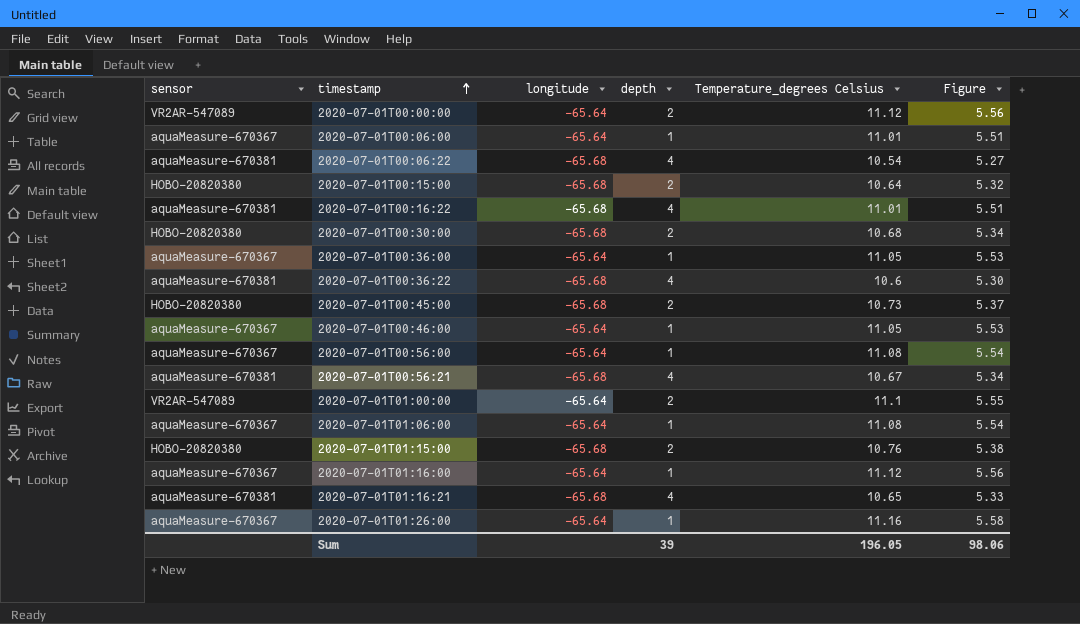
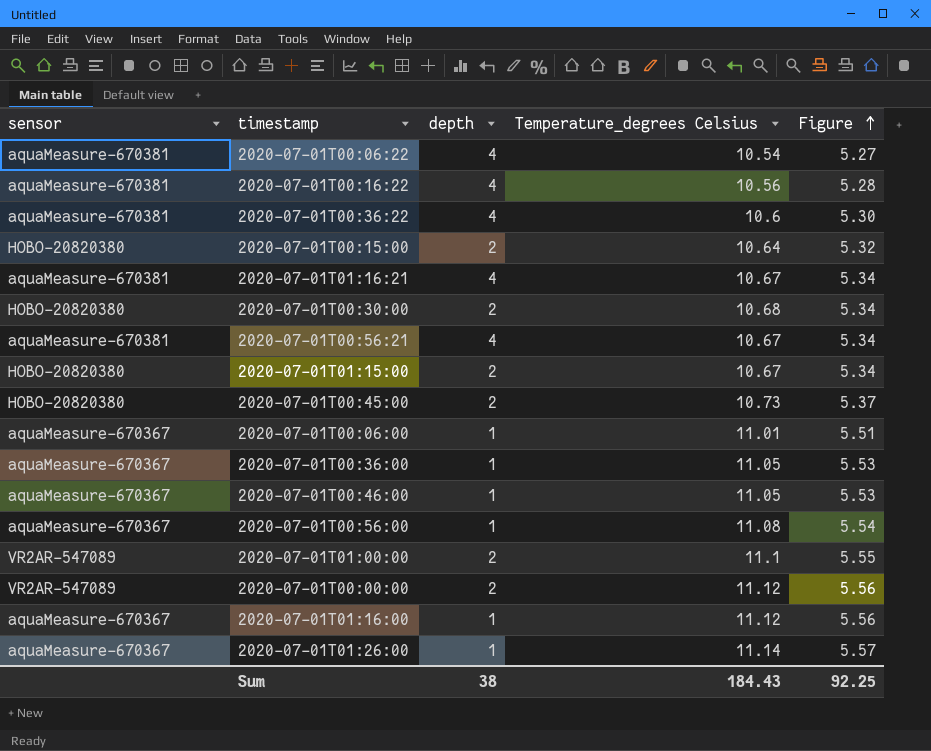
row order: timestamp ascending -> Figure ascending
column longitude | position: 3 -> none
row 2020-07-01T01:06:00: aquaMeasure-670367 | -65.64 | 1 | 11.08 | 5.54 -> none
2020-07-01T00:16:22 | Temperature_degrees Celsius: 11.01 -> 10.56
2020-07-01T00:16:22 | Figure: 5.51 -> 5.28
2020-07-01T01:16:21 | Temperature_degrees Celsius: 10.65 -> 10.67
2020-07-01T01:16:21 | Figure: 5.33 -> 5.34
2020-07-01T01:15:00 | Temperature_degrees Celsius: 10.76 -> 10.67
2020-07-01T01:15:00 | Figure: 5.38 -> 5.34
2020-07-01T01:26:00 | Temperature_degrees Celsius: 11.16 -> 11.14
2020-07-01T01:26:00 | Figure: 5.58 -> 5.57
Sum | depth: 39 -> 38
Sum | Temperature_degrees Celsius: 196.05 -> 184.43
Sum | Figure: 98.06 -> 92.25

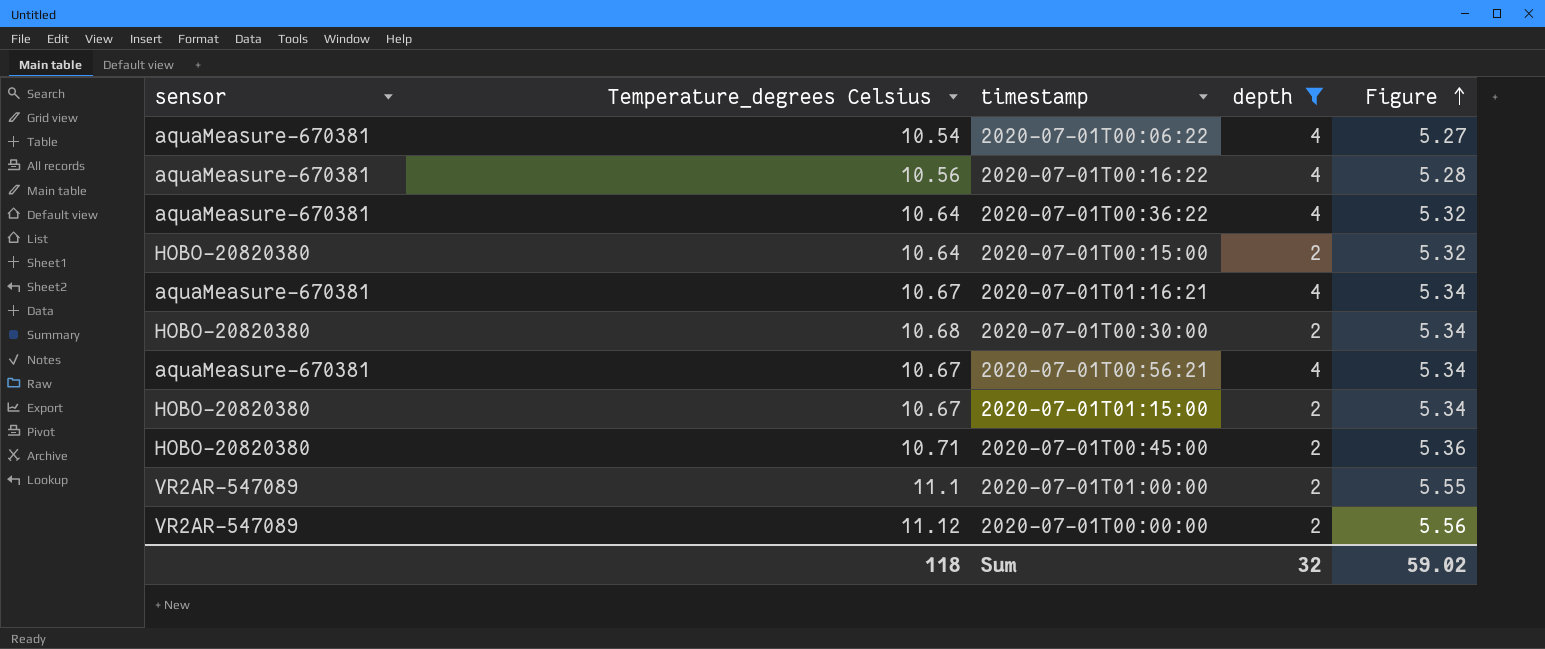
filter: none -> depth != 1
column Temperature_degrees Celsius | position: 4 -> 2
2020-07-01T00:36:22 | Temperature_degrees Celsius: 10.6 -> 10.64
2020-07-01T00:36:22 | Figure: 5.30 -> 5.32
2020-07-01T00:45:00 | Temperature_degrees Celsius: 10.73 -> 10.71
2020-07-01T00:45:00 | Figure: 5.37 -> 5.36
Sum | Temperature_degrees Celsius: 184.43 -> 118
Sum | depth: 38 -> 32
Sum | Figure: 92.25 -> 59.02

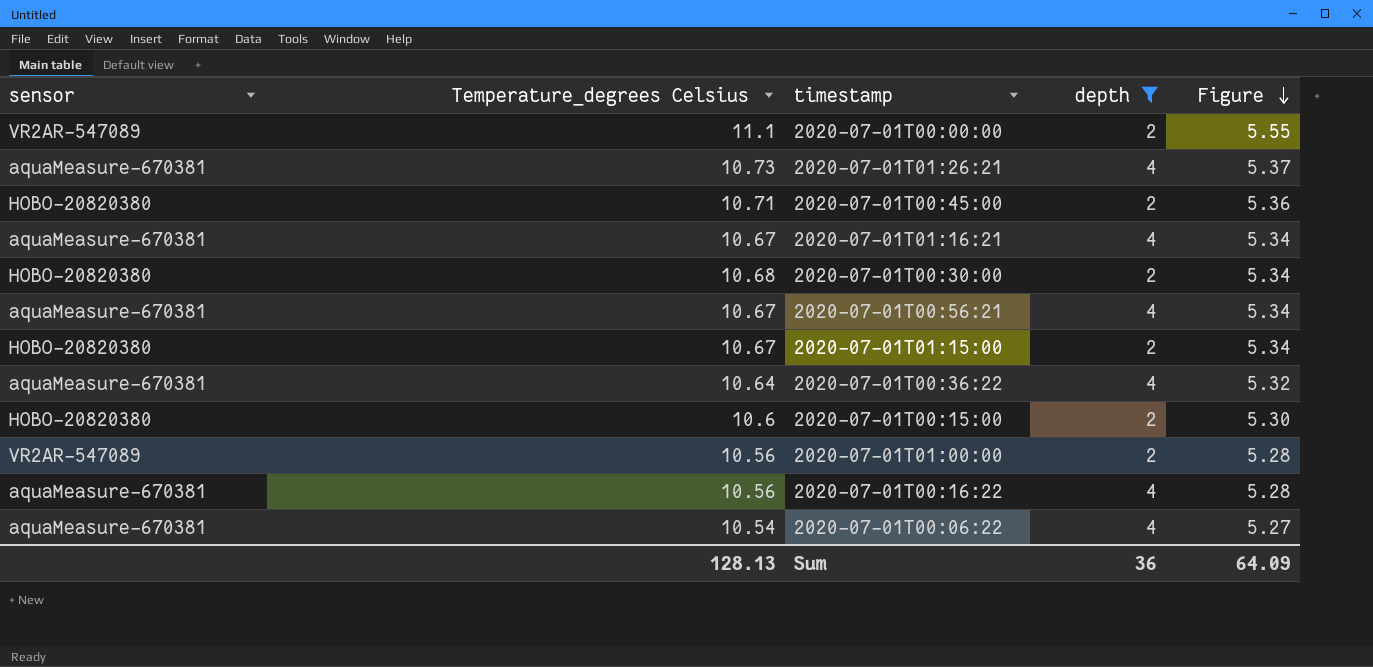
row order: Figure ascending -> Figure descending
2020-07-01T00:00:00 | Temperature_degrees Celsius: 11.12 -> 11.1
2020-07-01T00:00:00 | Figure: 5.56 -> 5.55
row 2020-07-01T01:26:21: none -> aquaMeasure-670381 | 10.73 | 4 | 5.37
2020-07-01T00:15:00 | Temperature_degrees Celsius: 10.64 -> 10.6
2020-07-01T00:15:00 | Figure: 5.32 -> 5.30
2020-07-01T01:00:00 | Temperature_degrees Celsius: 11.1 -> 10.56
2020-07-01T01:00:00 | Figure: 5.55 -> 5.28
Sum | Temperature_degrees Celsius: 118 -> 128.13
Sum | depth: 32 -> 36
Sum | Figure: 59.02 -> 64.09

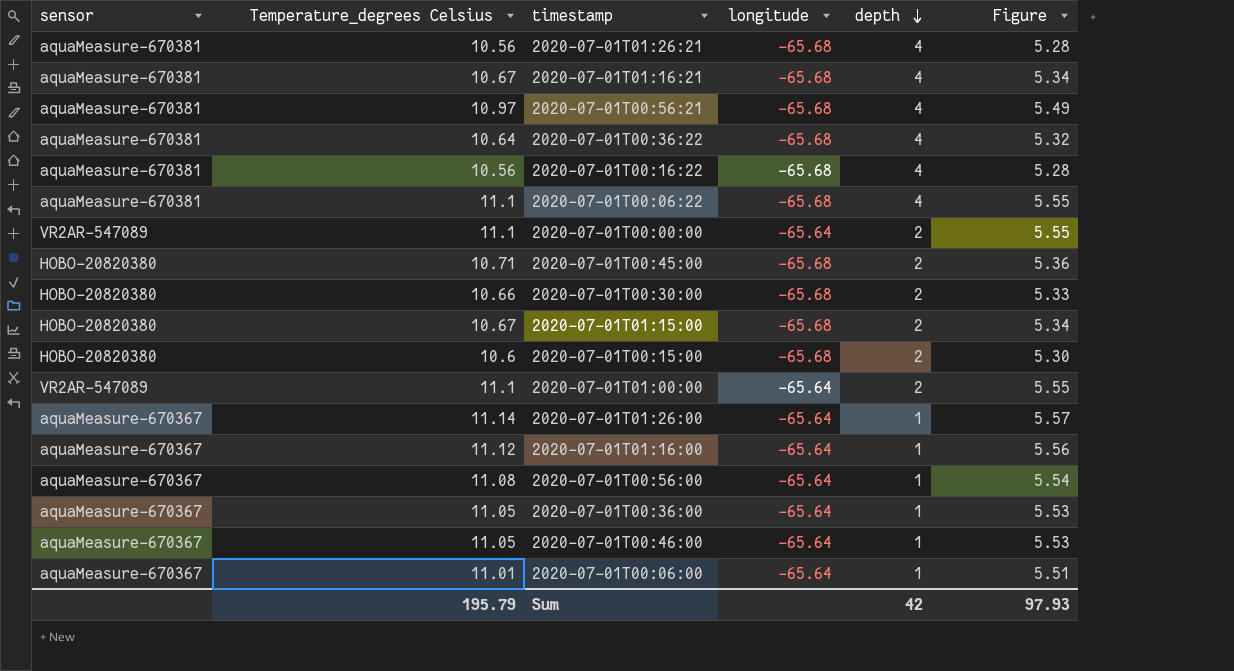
filter: depth != 1 -> none
row order: Figure descending -> depth descending
column longitude | position: none -> 4
2020-07-01T01:26:21 | Temperature_degrees Celsius: 10.73 -> 10.56
2020-07-01T01:26:21 | Figure: 5.37 -> 5.28
2020-07-01T00:56:21 | Temperature_degrees Celsius: 10.67 -> 10.97
2020-07-01T00:56:21 | Figure: 5.34 -> 5.49
2020-07-01T00:06:22 | Temperature_degrees Celsius: 10.54 -> 11.1
2020-07-01T00:06:22 | Figure: 5.27 -> 5.55
2020-07-01T00:30:00 | Temperature_degrees Celsius: 10.68 -> 10.66
2020-07-01T00:30:00 | Figure: 5.34 -> 5.33
2020-07-01T01:00:00 | Temperature_degrees Celsius: 10.56 -> 11.1
2020-07-01T01:00:00 | Figure: 5.28 -> 5.55
Sum | Temperature_degrees Celsius: 128.13 -> 195.79
Sum | depth: 36 -> 42
Sum | Figure: 64.09 -> 97.93

